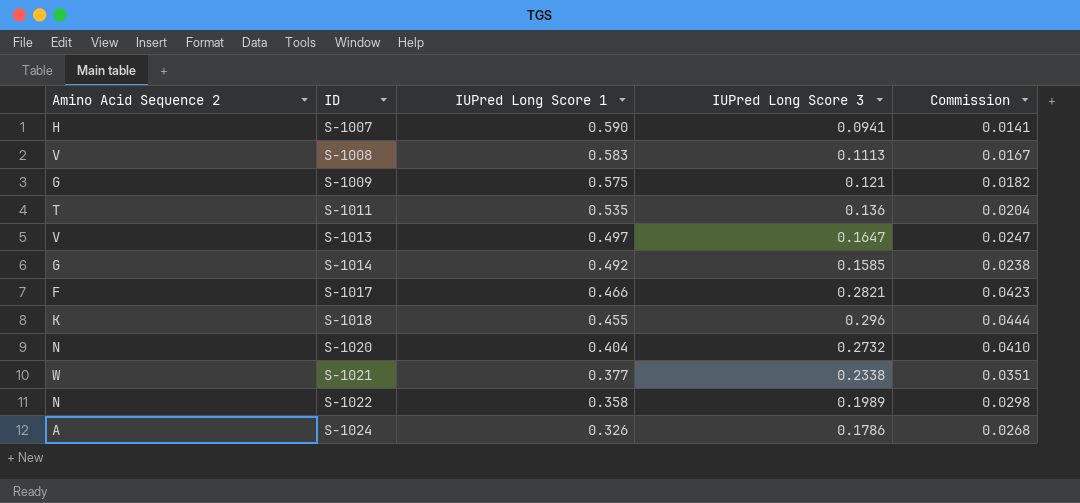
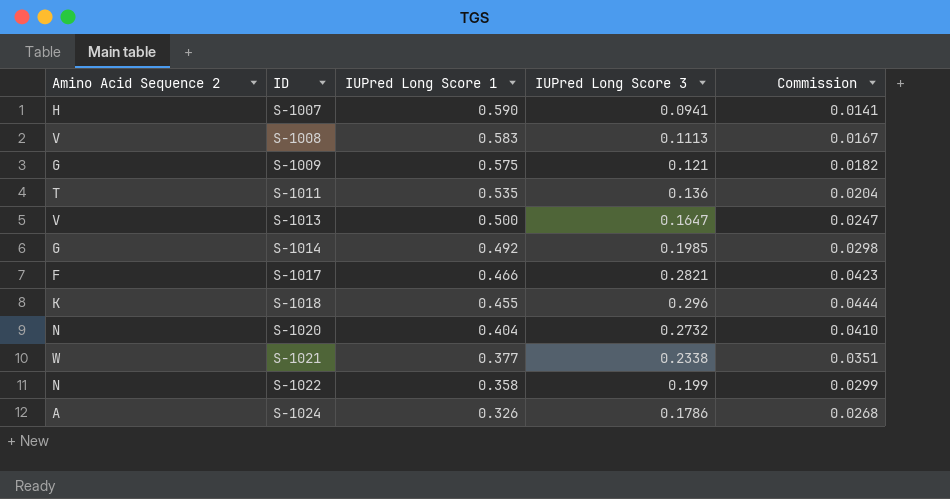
S-1013 | IUPred Long Score 1: 0.497 -> 0.500
S-1014 | IUPred Long Score 3: 0.1585 -> 0.1985
S-1014 | Commission: 0.0238 -> 0.0298
S-1022 | IUPred Long Score 3: 0.1989 -> 0.199
S-1022 | Commission: 0.0298 -> 0.0299

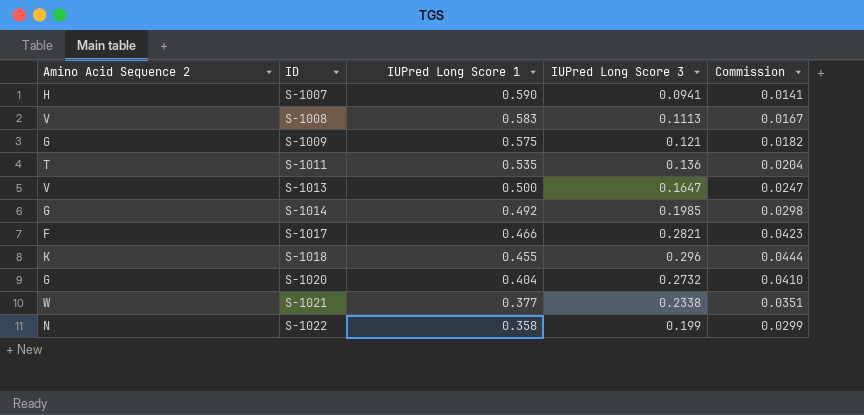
row S-1024: A | 0.326 | 0.1786 | 0.0268 -> none
S-1020 | Amino Acid Sequence 2: N -> G

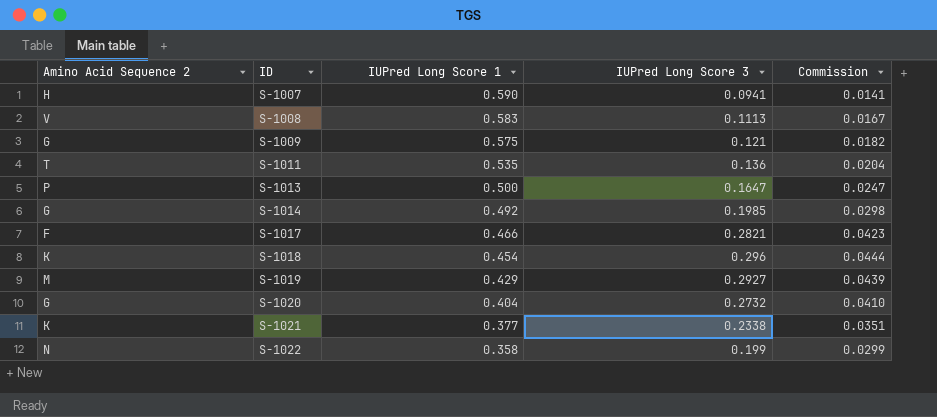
S-1013 | Amino Acid Sequence 2: V -> P
S-1018 | IUPred Long Score 1: 0.455 -> 0.454
row S-1019: none -> M | 0.429 | 0.2927 | 0.0439
S-1021 | Amino Acid Sequence 2: W -> K

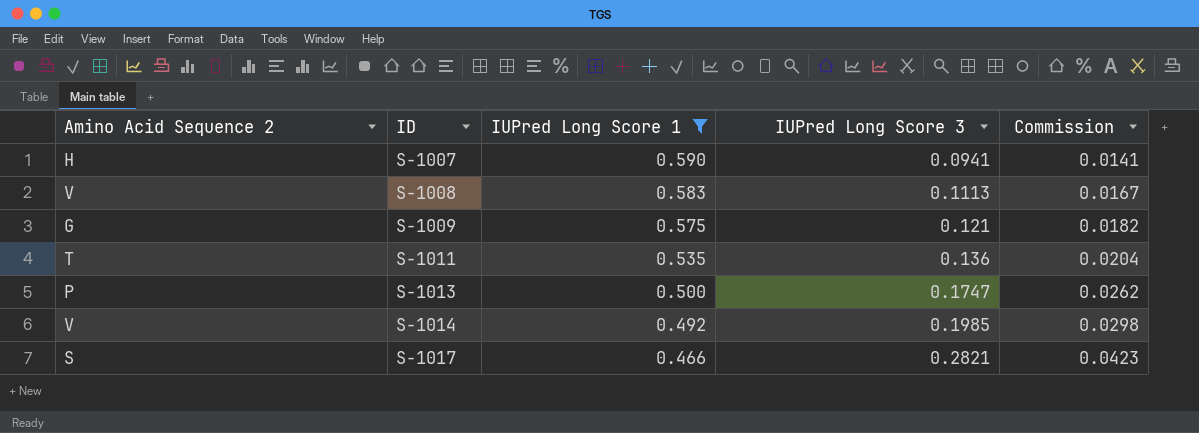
filter: none -> IUPred Long Score 1 >= 0.466
S-1013 | IUPred Long Score 3: 0.1647 -> 0.1747
S-1013 | Commission: 0.0247 -> 0.0262
S-1014 | Amino Acid Sequence 2: G -> V
S-1017 | Amino Acid Sequence 2: F -> S

